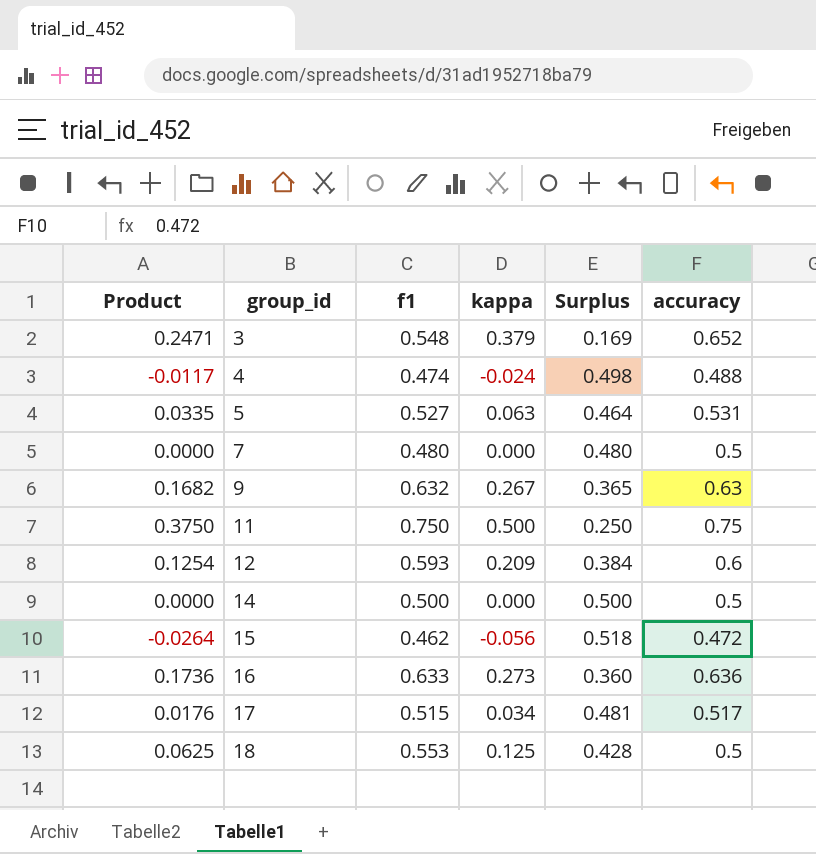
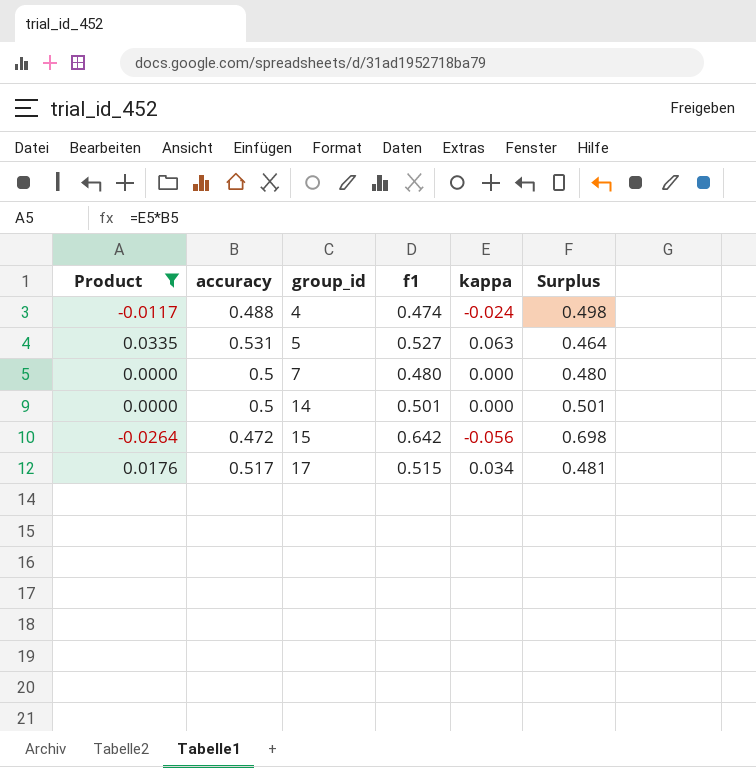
filter: none -> Product <= 0.0335
column accuracy | position: 6 -> 2
14 | f1: 0.500 -> 0.501
14 | Surplus: 0.500 -> 0.501
15 | f1: 0.462 -> 0.642
15 | Surplus: 0.518 -> 0.698

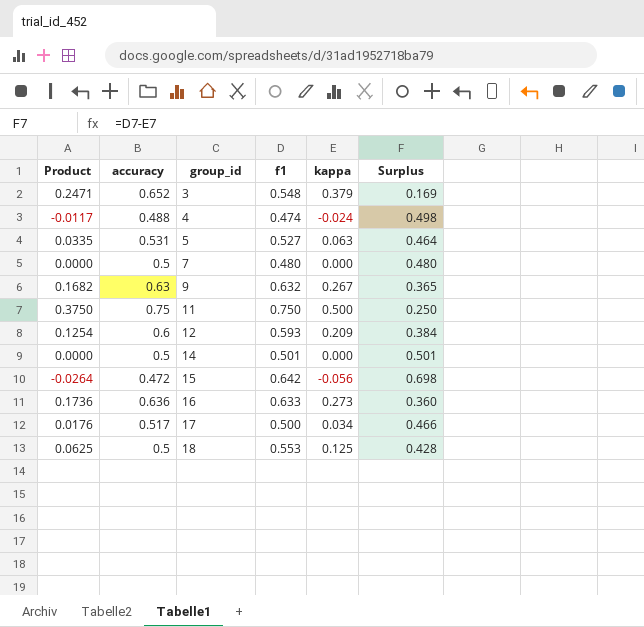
filter: Product <= 0.0335 -> none
17 | f1: 0.515 -> 0.500
17 | Surplus: 0.481 -> 0.466

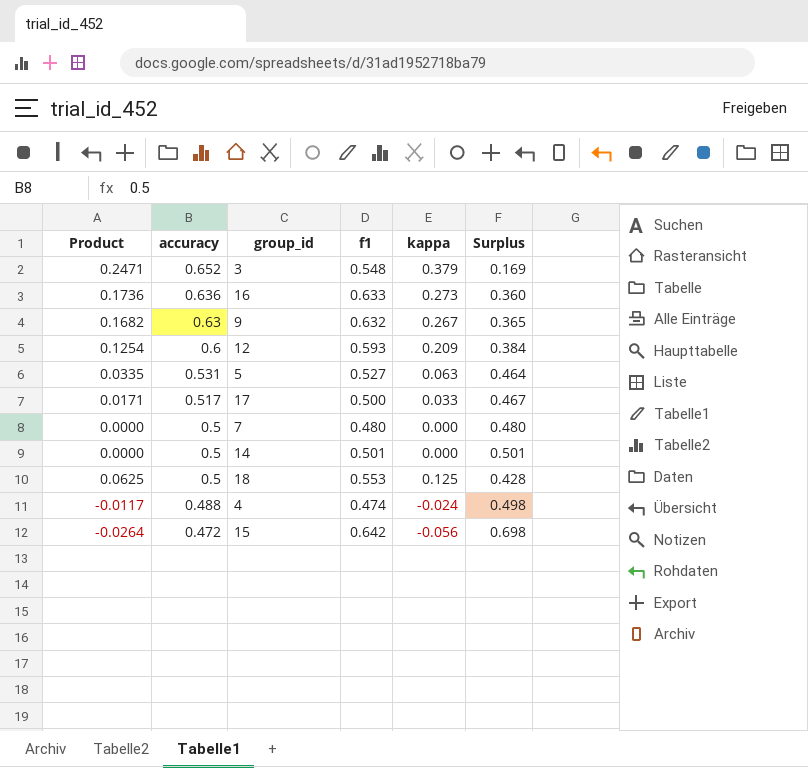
row order: group_id ascending -> accuracy descending
row 11: 0.3750 | 0.75 | 0.750 | 0.500 | 0.250 -> none
17 | Product: 0.0176 -> 0.0171
17 | kappa: 0.034 -> 0.033
17 | Surplus: 0.466 -> 0.467

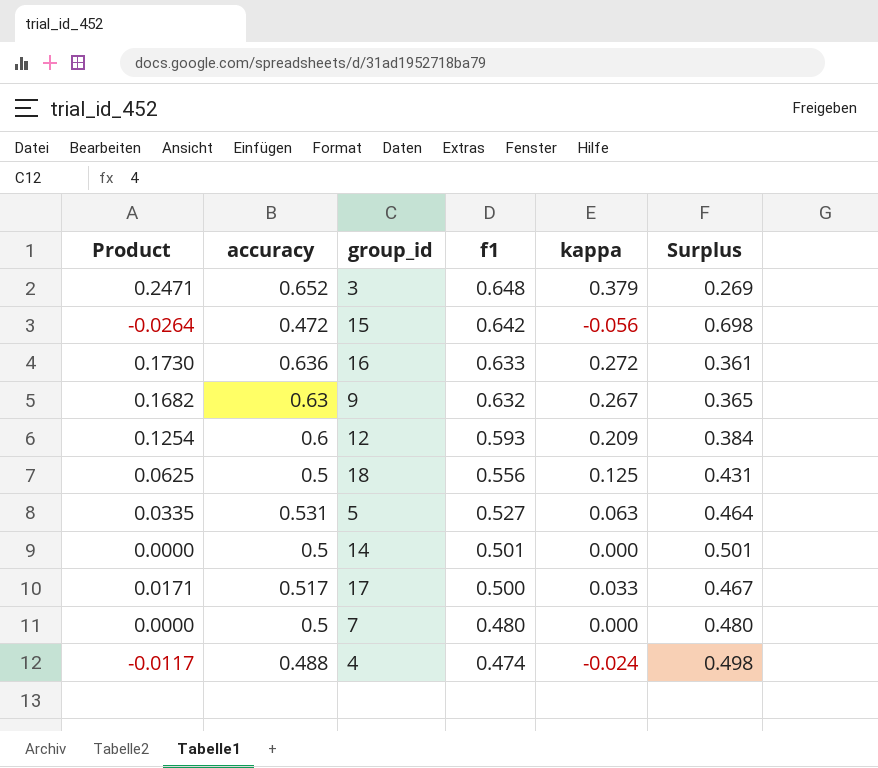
row order: accuracy descending -> f1 descending
3 | f1: 0.548 -> 0.648
3 | Surplus: 0.169 -> 0.269
16 | Product: 0.1736 -> 0.1730
16 | kappa: 0.273 -> 0.272
16 | Surplus: 0.360 -> 0.361
18 | f1: 0.553 -> 0.556
18 | Surplus: 0.428 -> 0.431

